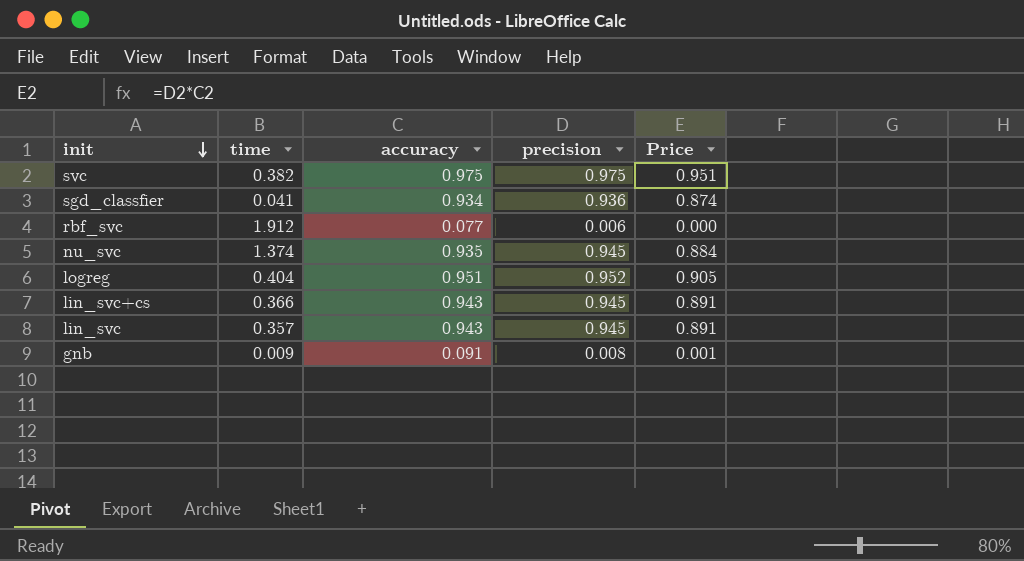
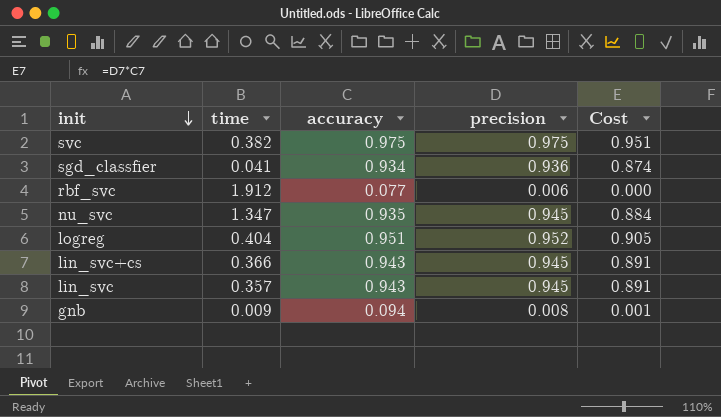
column name: Price -> Cost
nu_svc | time: 1.374 -> 1.347
gnb | accuracy: 0.091 -> 0.094

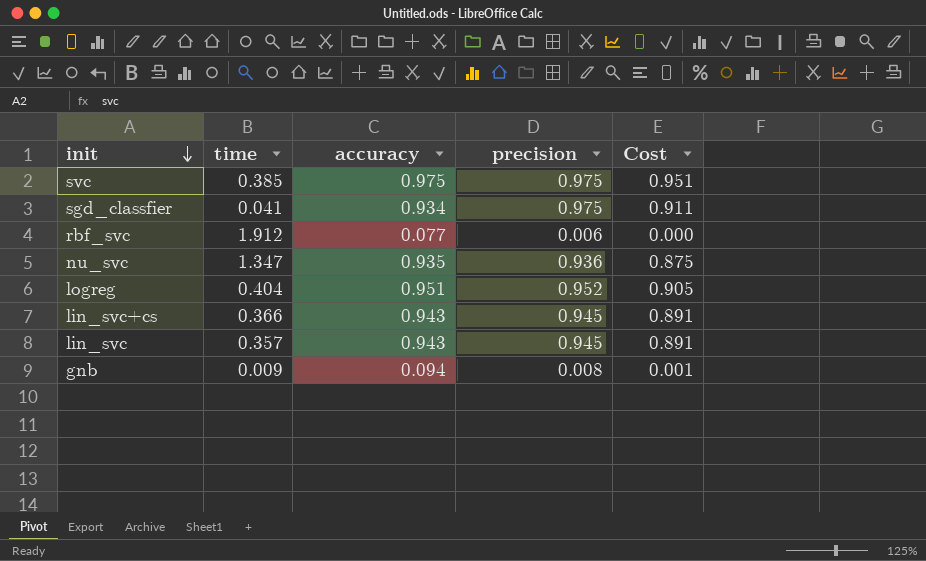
svc | time: 0.382 -> 0.385
sgd_classfier | precision: 0.936 -> 0.975
sgd_classfier | Cost: 0.874 -> 0.911
nu_svc | precision: 0.945 -> 0.936
nu_svc | Cost: 0.884 -> 0.875

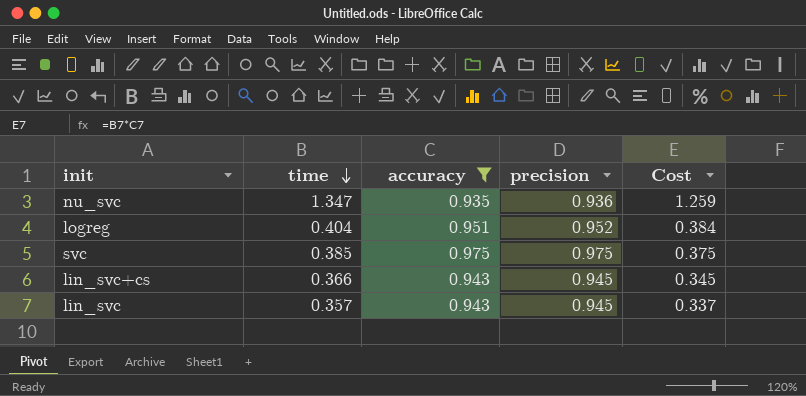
filter: none -> accuracy >= 0.935
row order: init descending -> time descending
column Cost | formula: [accuracy] * [precision] -> [time] * [accuracy]

